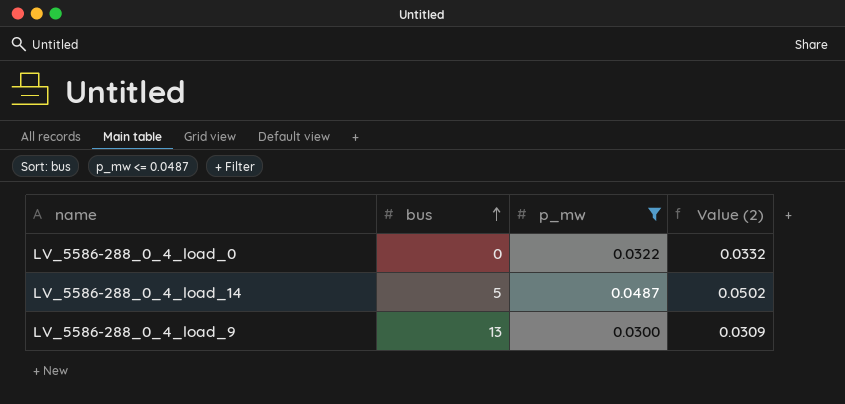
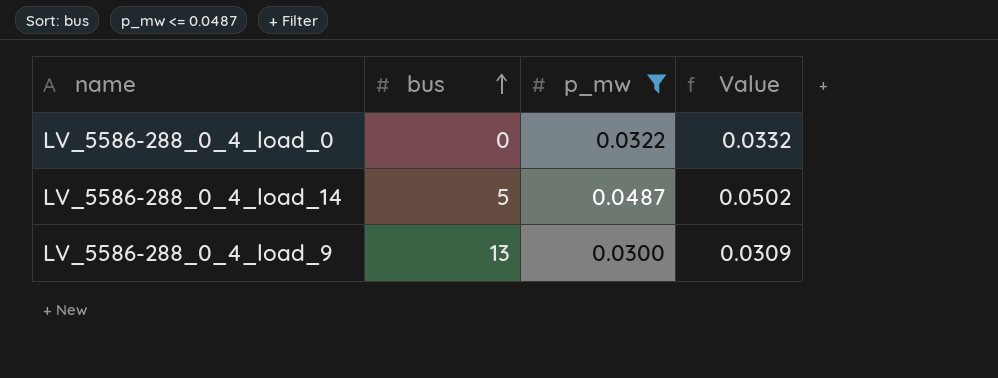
column name: Value (2) -> Value

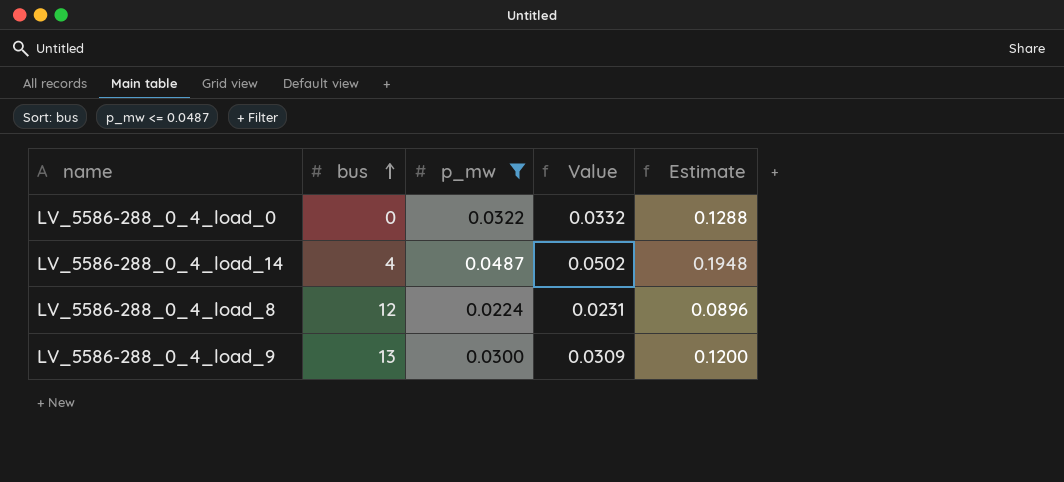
column Estimate | formula: none -> [p_mw] * 4
LV_5586-288_0_4_load_14 | bus: 5 -> 4
row LV_5586-288_0_4_load_8: none -> 12 | 0.0224 | 0.0231 | 0.0896

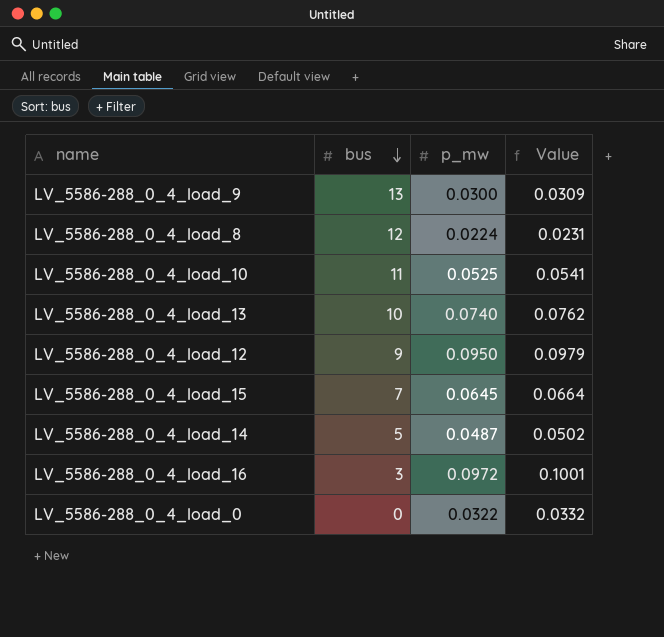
filter: p_mw <= 0.0487 -> none
row order: bus ascending -> bus descending
column Estimate | formula: [p_mw] * 4 -> none
LV_5586-288_0_4_load_14 | bus: 4 -> 5

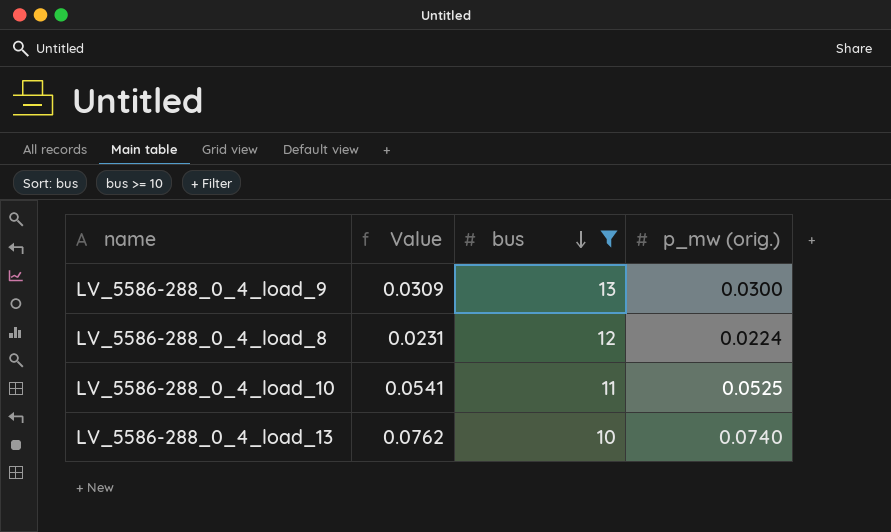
filter: none -> bus >= 10
column Value | position: 4 -> 2
column name: p_mw -> p_mw (orig.)

